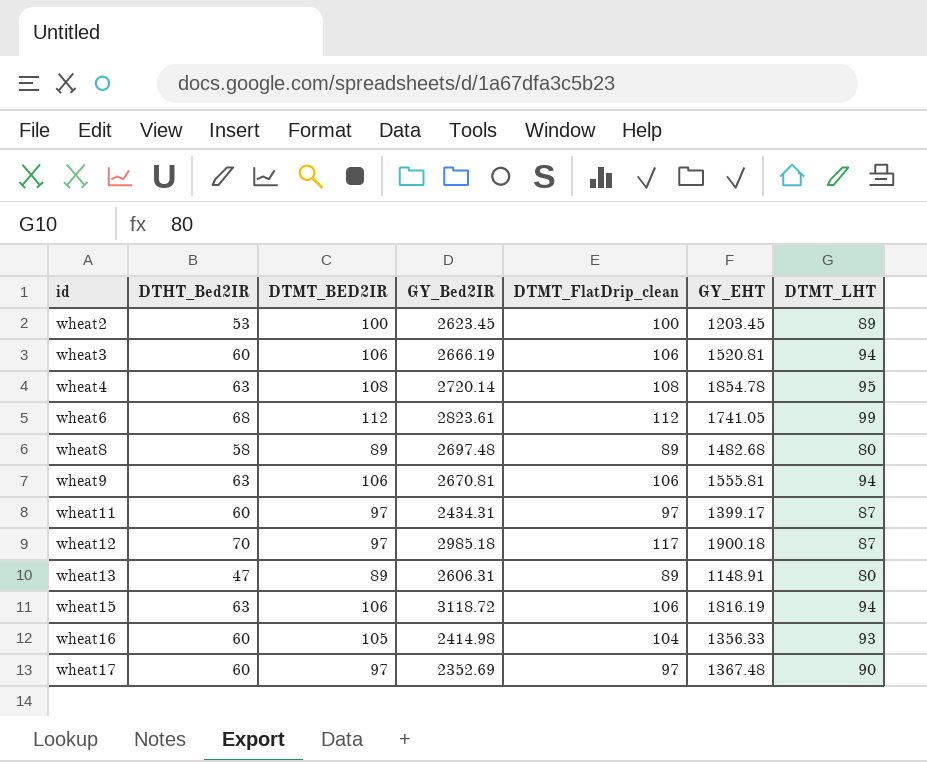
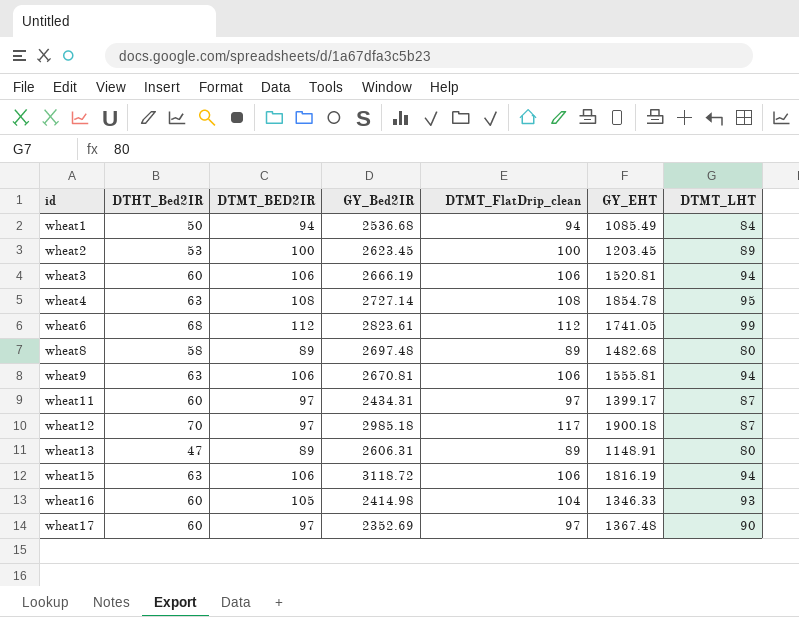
row wheat1: none -> 50 | 94 | 2536.68 | 94 | 1085.49 | 84
wheat4 | GY_Bed2IR: 2720.14 -> 2727.14
wheat16 | GY_EHT: 1356.33 -> 1346.33

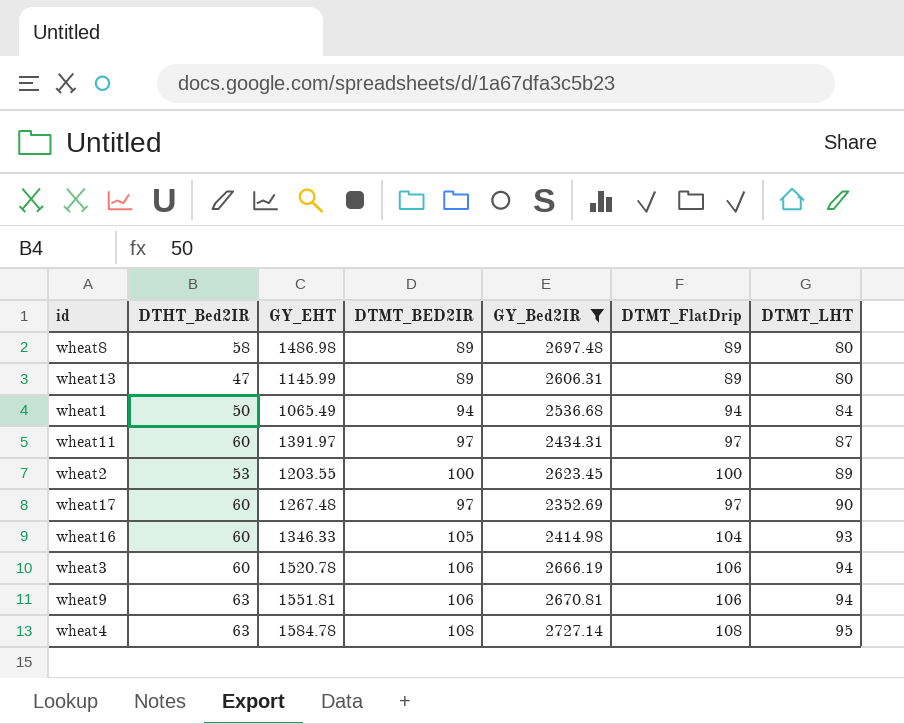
filter: none -> GY_Bed2IR <= 2727.14
row order: id ascending -> DTMT_LHT ascending
column GY_EHT | position: 6 -> 3
column name: DTMT_FlatDrip_clean -> DTMT_FlatDrip
wheat8 | GY_EHT: 1482.68 -> 1486.98
wheat13 | GY_EHT: 1148.91 -> 1145.99
wheat1 | GY_EHT: 1085.49 -> 1065.49
wheat11 | GY_EHT: 1399.17 -> 1391.97
wheat2 | GY_EHT: 1203.45 -> 1203.55
wheat17 | GY_EHT: 1367.48 -> 1267.48
wheat3 | GY_EHT: 1520.81 -> 1520.78
wheat9 | GY_EHT: 1555.81 -> 1551.81
wheat4 | GY_EHT: 1854.78 -> 1584.78

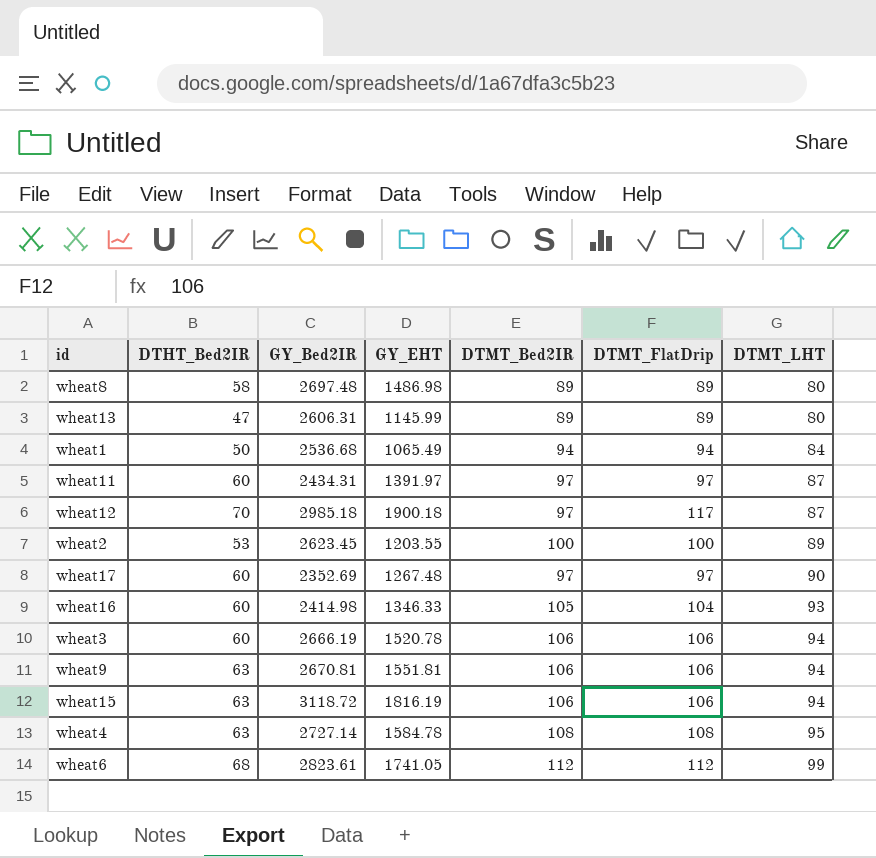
filter: GY_Bed2IR <= 2727.14 -> none
column GY_Bed2IR | position: 5 -> 3
column name: DTMT_BED2IR -> DTMT_Bed2IR

